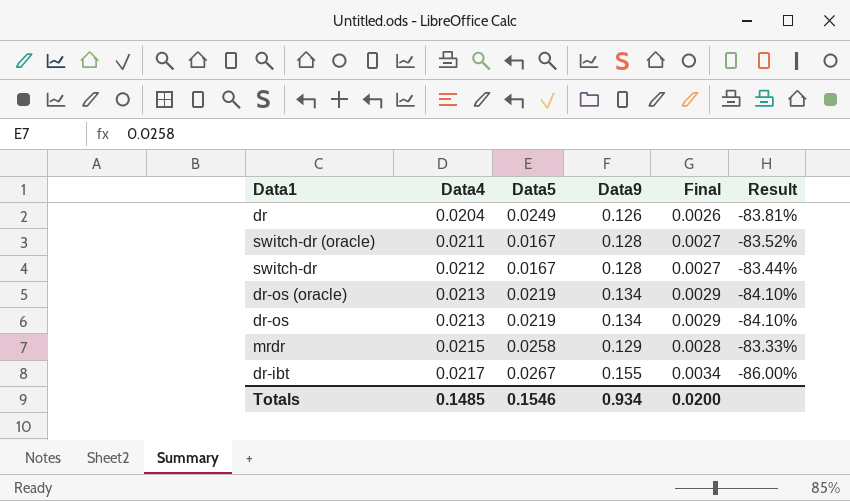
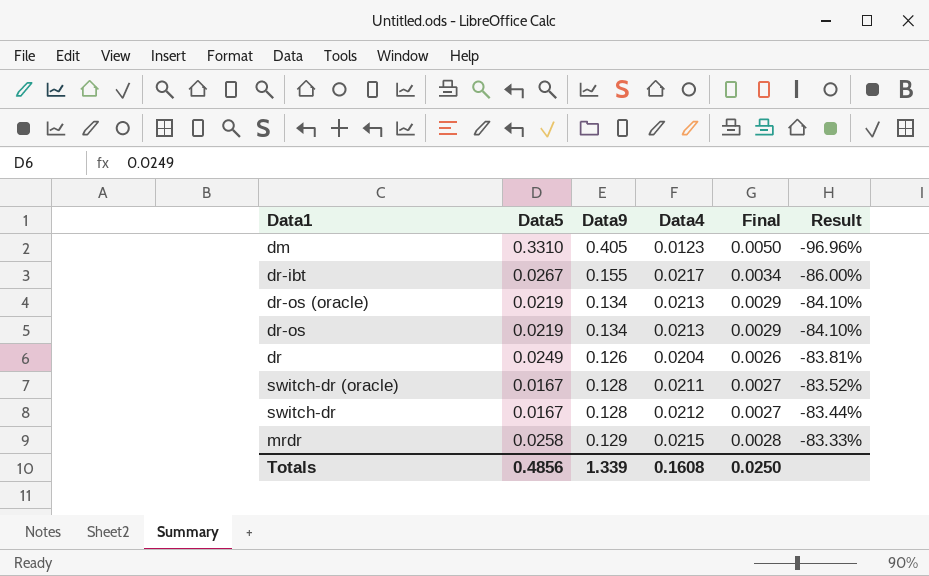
row order: Data4 ascending -> Result ascending
column Data4 | position: 2 -> 4
row dm: none -> 0.3310 | 0.405 | 0.0123 | 0.0050 | -96.96%
Totals | Data5: 0.1546 -> 0.4856
Totals | Data9: 0.934 -> 1.339
Totals | Data4: 0.1485 -> 0.1608
Totals | Final: 0.0200 -> 0.0250

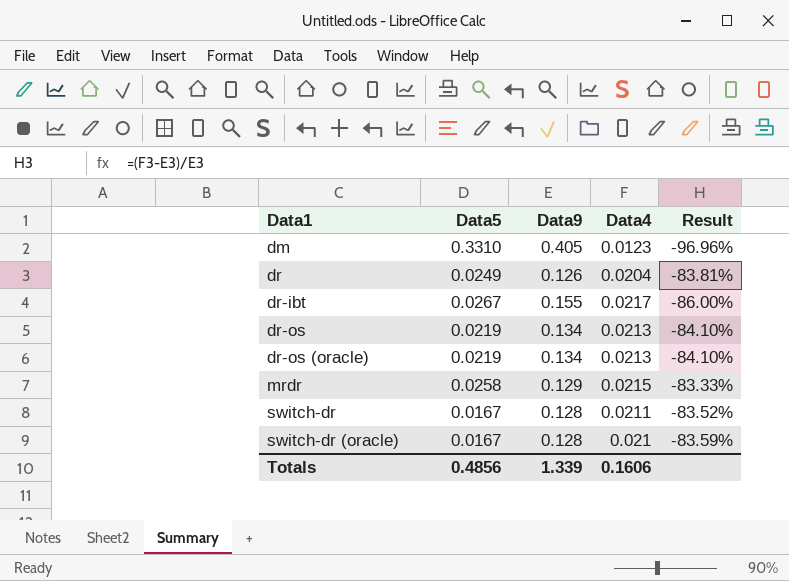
row order: Result ascending -> Data1 ascending
column Final | formula: [Data9] * [Data4] -> none
switch-dr | Data4: 0.0212 -> 0.0211
switch-dr | Result: -83.44% -> -83.52%
switch-dr (oracle) | Data4: 0.0211 -> 0.021
switch-dr (oracle) | Result: -83.52% -> -83.59%
Totals | Data4: 0.1608 -> 0.1606

